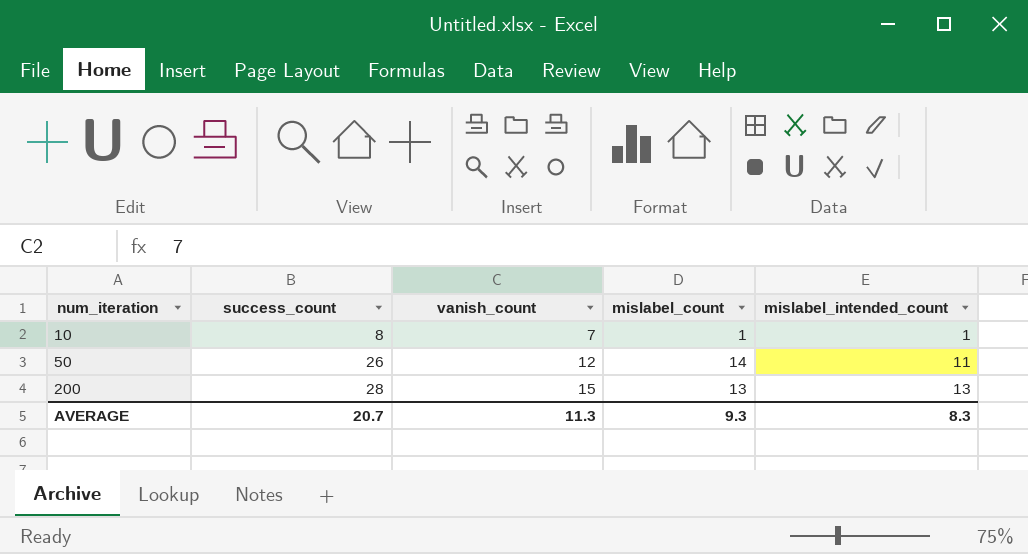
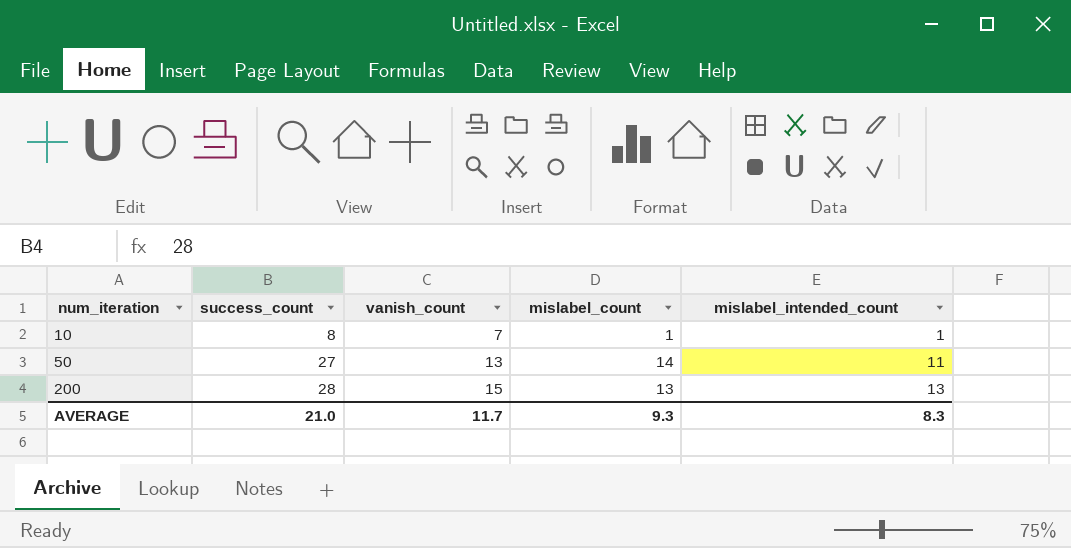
50 | success_count: 26 -> 27
50 | vanish_count: 12 -> 13
AVERAGE | success_count: 20.7 -> 21.0
AVERAGE | vanish_count: 11.3 -> 11.7

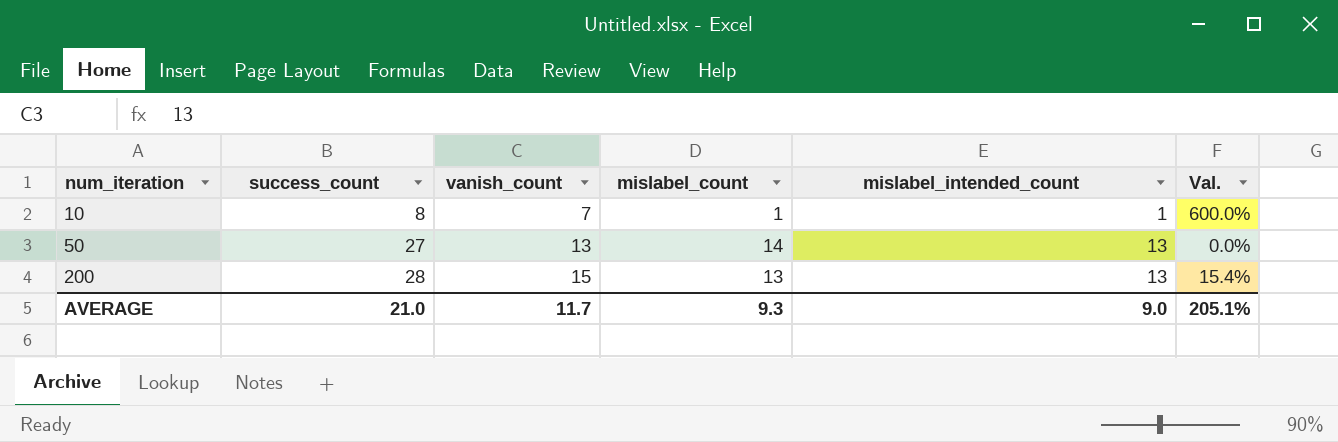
column Val. | formula: none -> ([vanish_count] - [mislabel_intended_count]) / [mislabel_intended_count]
50 | mislabel_intended_count: 11 -> 13
AVERAGE | mislabel_intended_count: 8.3 -> 9.0

